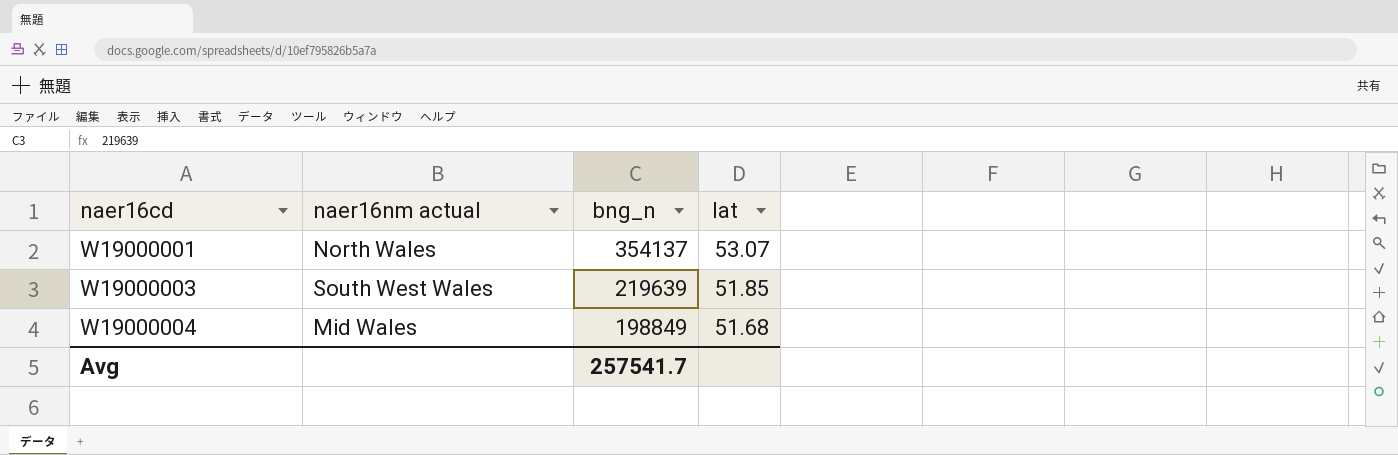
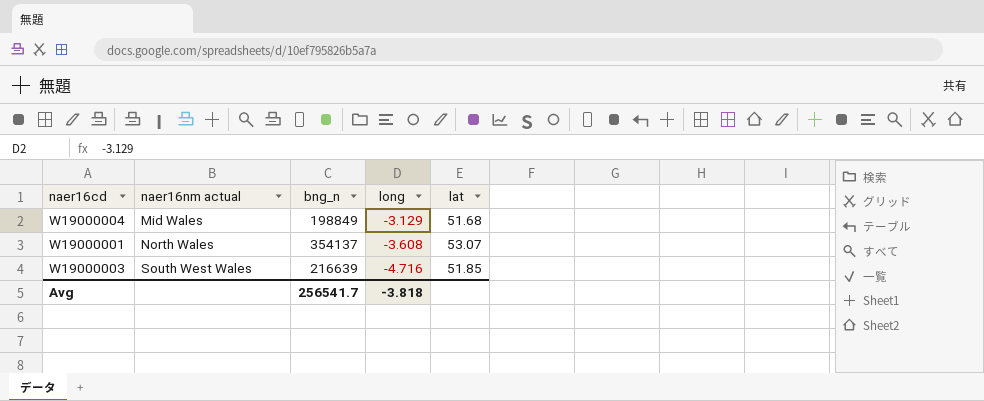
row order: naer16cd ascending -> naer16nm actual ascending
column long | position: none -> 4
W19000003 | bng_n: 219639 -> 216639
Avg | bng_n: 257541.7 -> 256541.7

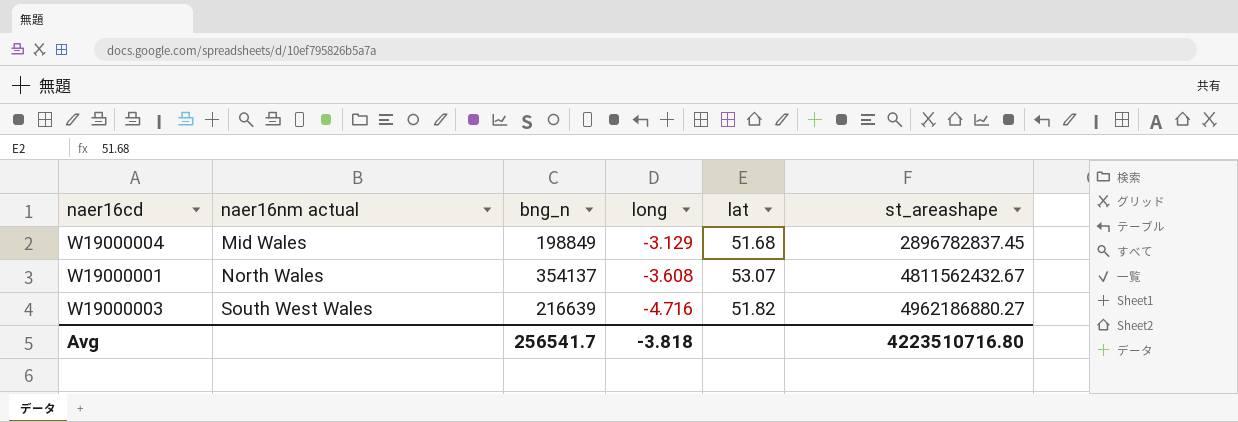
column st_areashape | position: none -> 6
W19000003 | lat: 51.85 -> 51.82

